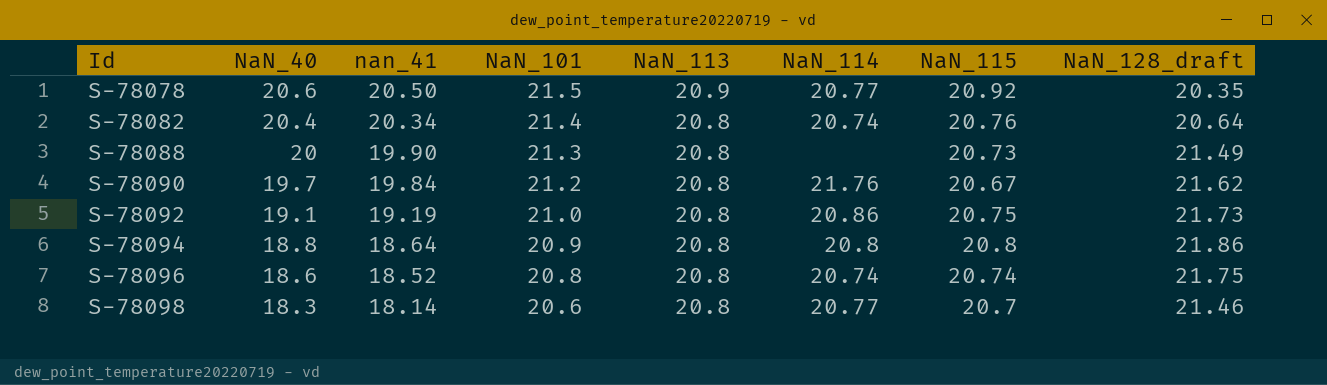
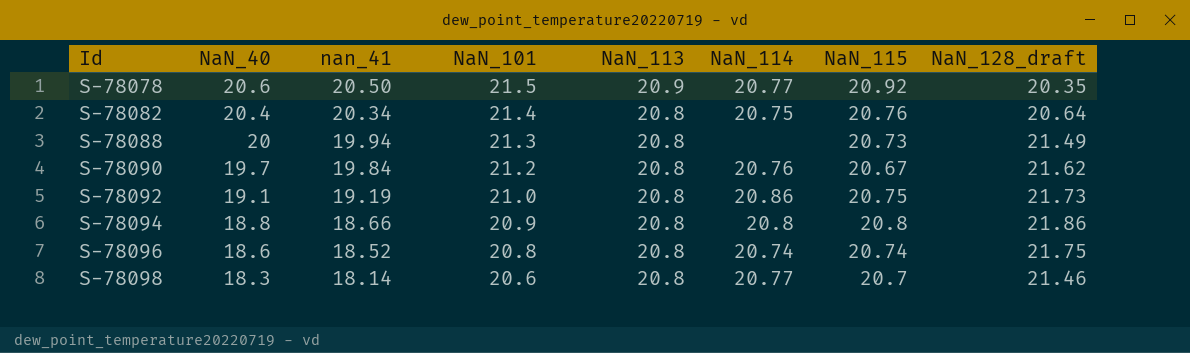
S-78082 | NaN_114: 20.74 -> 20.75
S-78088 | nan_41: 19.90 -> 19.94
S-78090 | NaN_114: 21.76 -> 20.76
S-78094 | nan_41: 18.64 -> 18.66

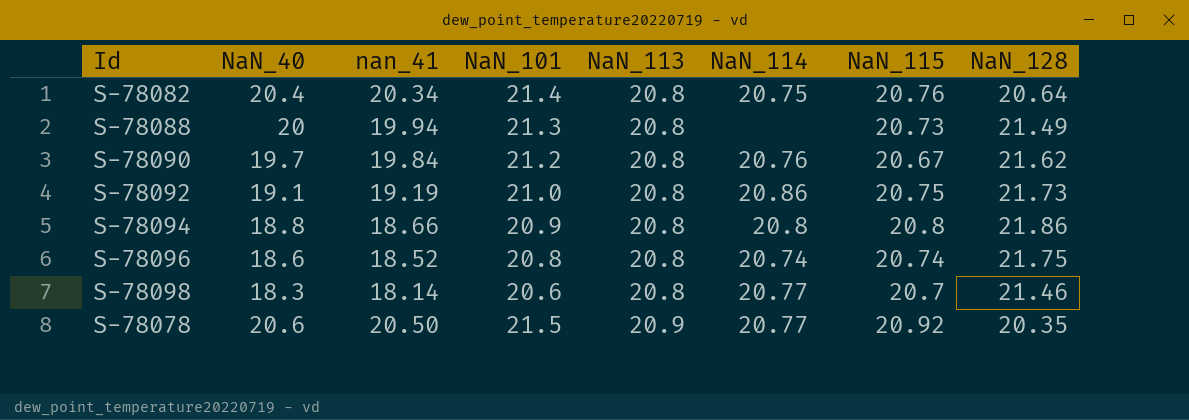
row order: Id ascending -> NaN_113 ascending
column name: NaN_128_draft -> NaN_128

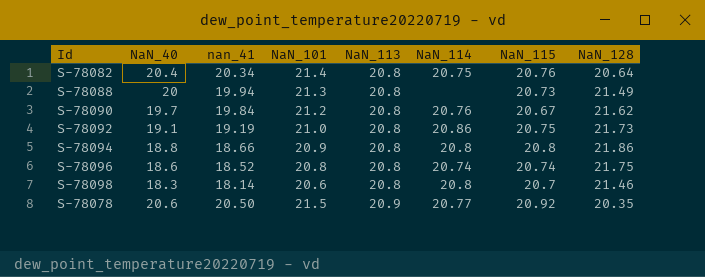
S-78098 | NaN_114: 20.77 -> 20.8

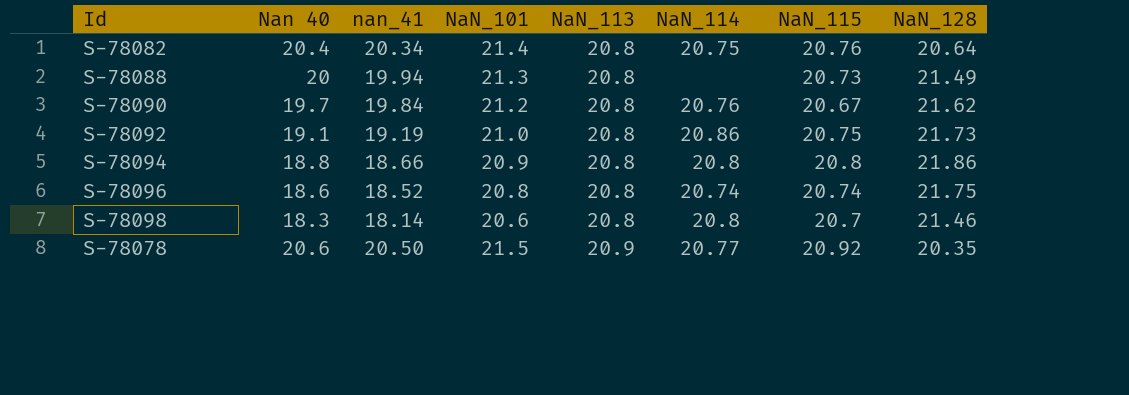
column name: NaN_40 -> Nan 40

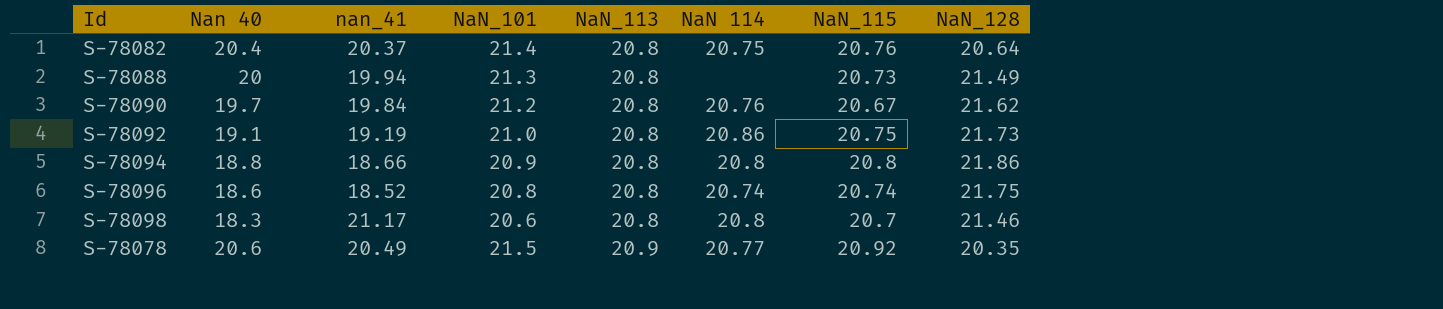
column name: NaN_114 -> NaN 114
S-78082 | nan_41: 20.34 -> 20.37
S-78098 | nan_41: 18.14 -> 21.17
S-78078 | nan_41: 20.50 -> 20.49

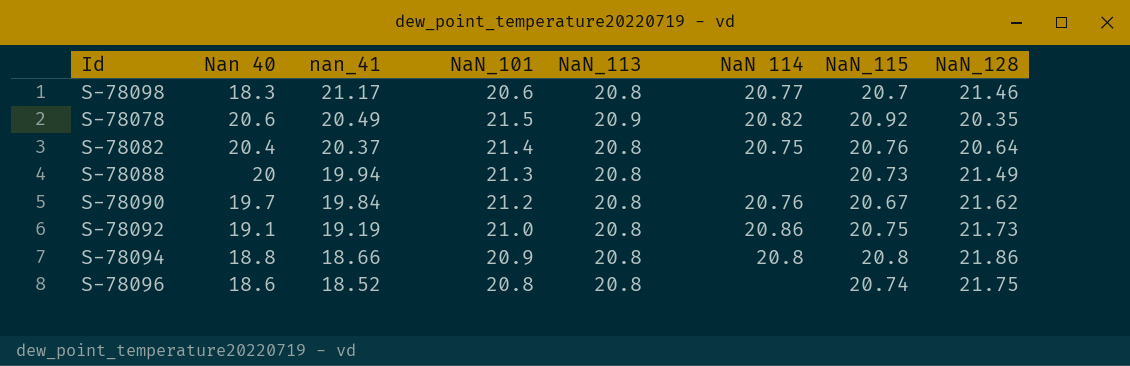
row order: NaN_113 ascending -> nan_41 descending
S-78098 | NaN 114: 20.8 -> 20.77
S-78078 | NaN 114: 20.77 -> 20.82
S-78096 | NaN 114: 20.74 -> none

